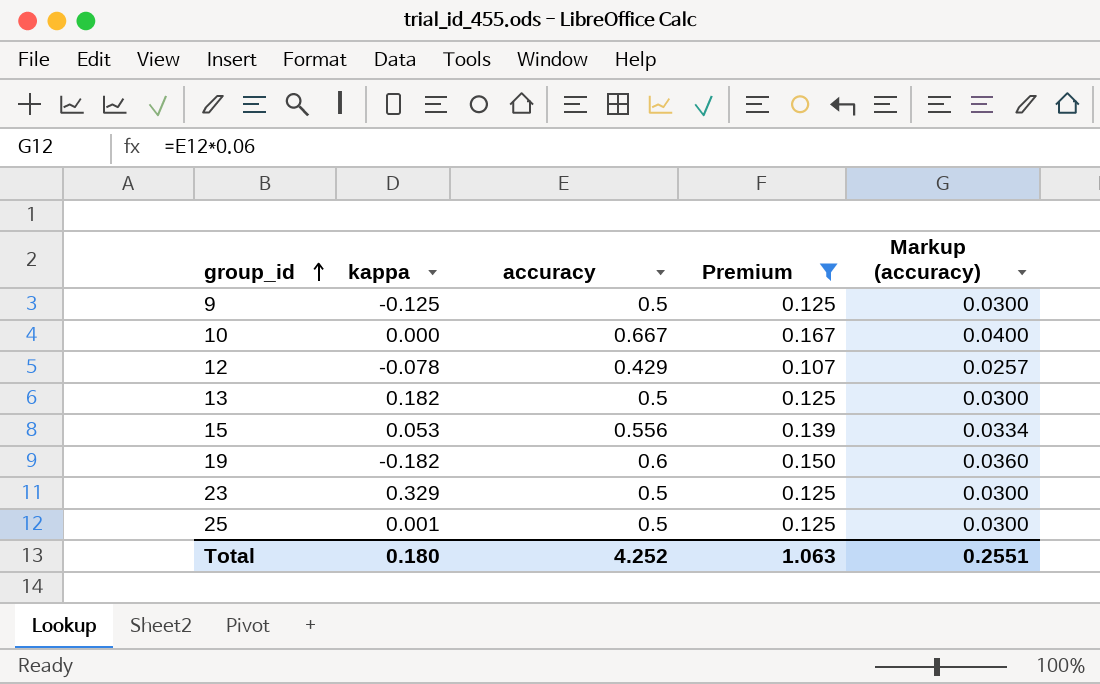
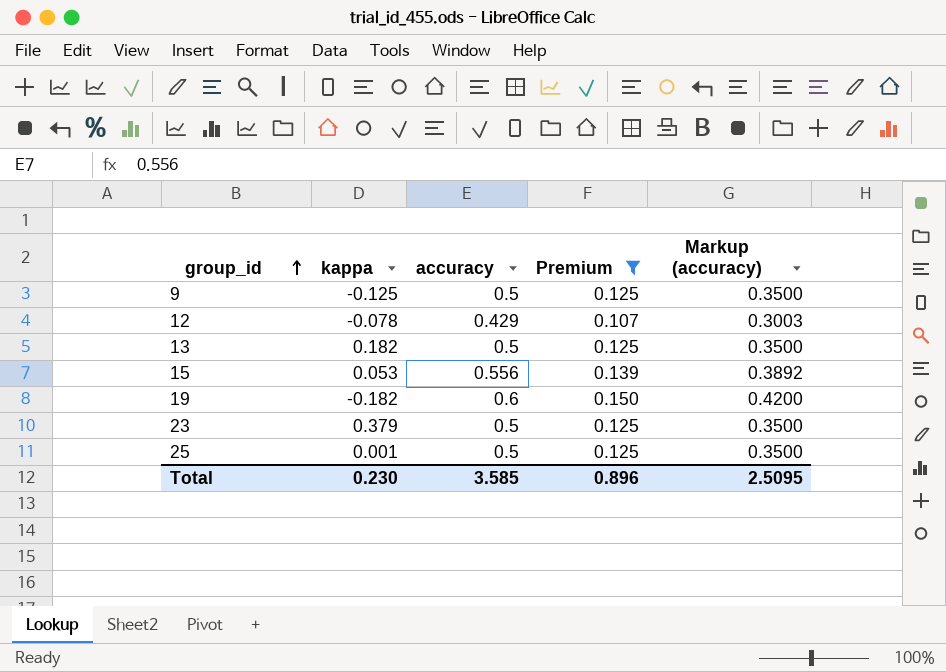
column Markup (accuracy) | formula: [accuracy] * 0.06 -> [accuracy] * 0.7
row 10: 0.000 | 0.667 | 0.167 | 0.0400 -> none
23 | kappa: 0.329 -> 0.379
Total | kappa: 0.180 -> 0.230
Total | accuracy: 4.252 -> 3.585
Total | Premium: 1.063 -> 0.896
Total | Markup (accuracy): 0.2551 -> 2.5095

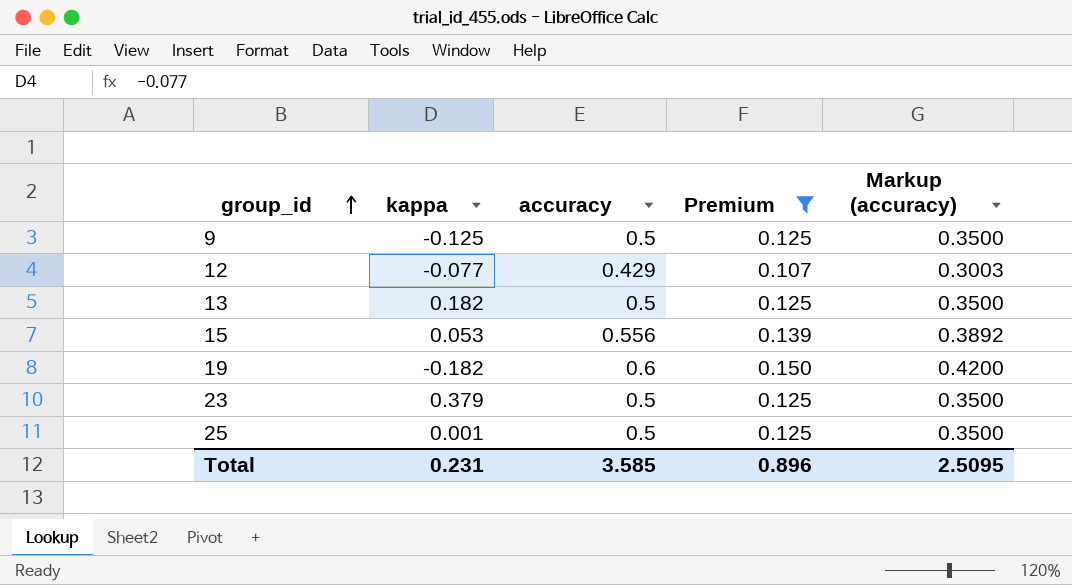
12 | kappa: -0.078 -> -0.077
Total | kappa: 0.230 -> 0.231

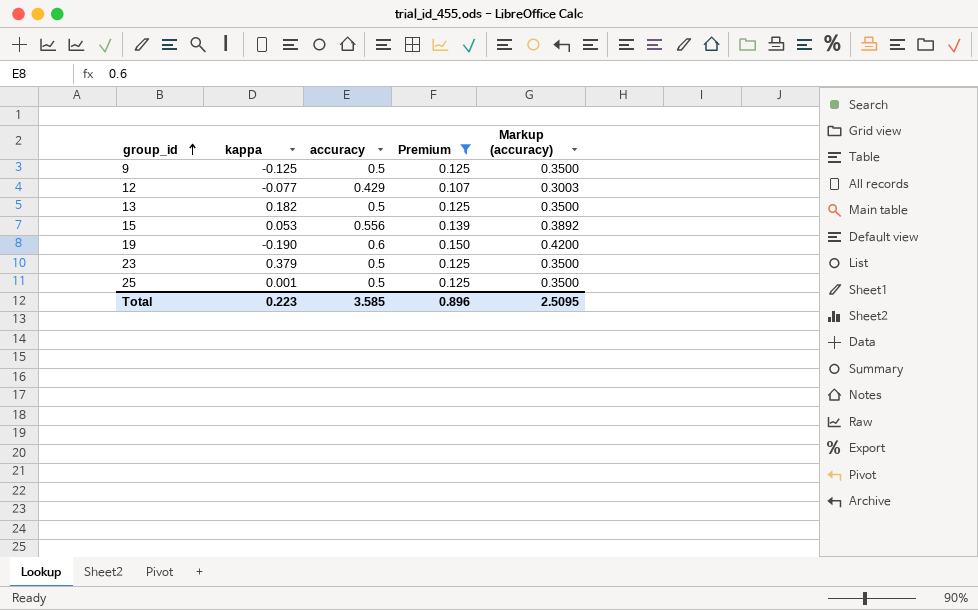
19 | kappa: -0.182 -> -0.190
Total | kappa: 0.231 -> 0.223

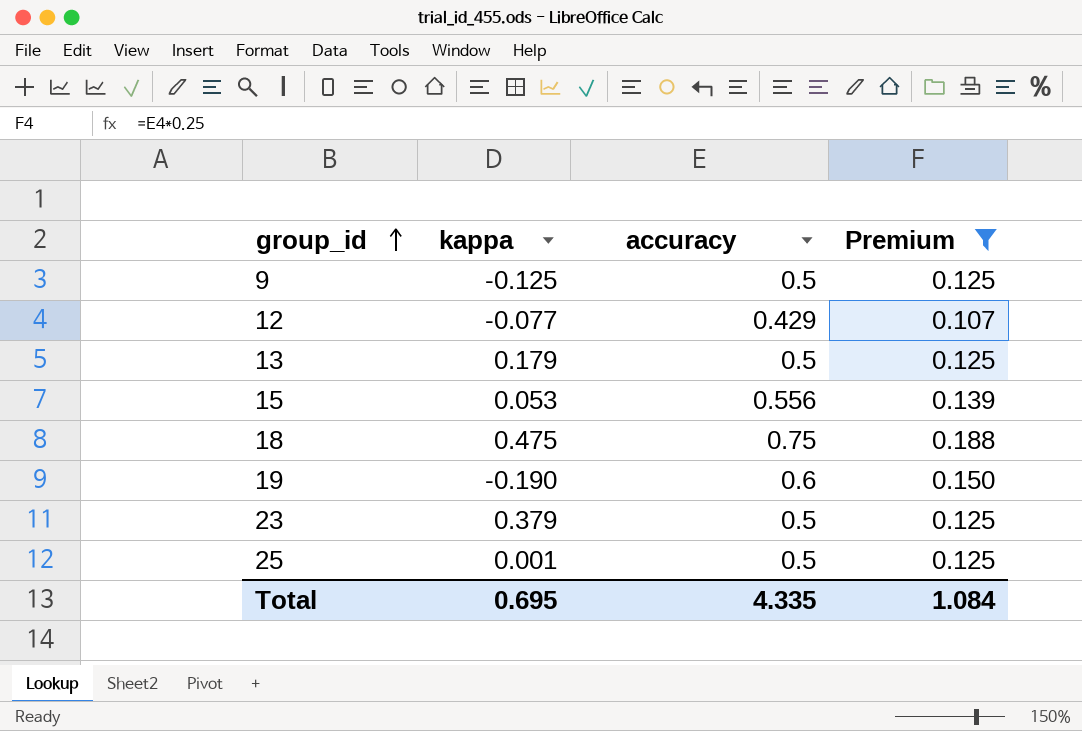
column Markup (accuracy) | formula: [accuracy] * 0.7 -> none
13 | kappa: 0.182 -> 0.179
row 18: none -> 0.475 | 0.75 | 0.188
Total | kappa: 0.223 -> 0.695
Total | accuracy: 3.585 -> 4.335
Total | Premium: 0.896 -> 1.084

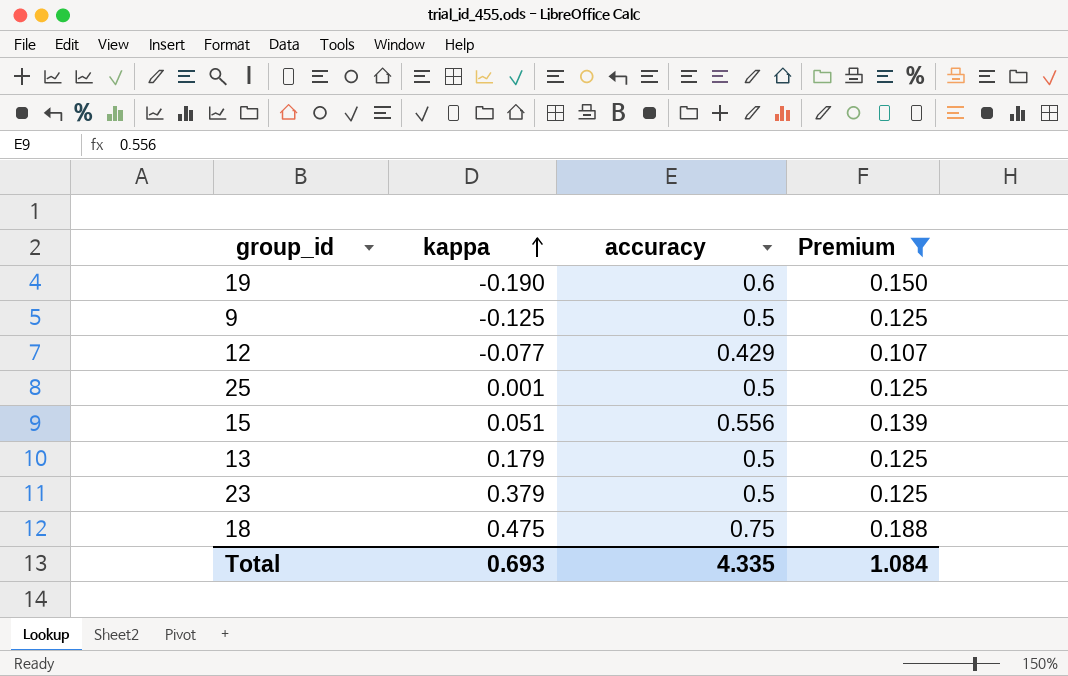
row order: group_id ascending -> kappa ascending
15 | kappa: 0.053 -> 0.051
Total | kappa: 0.695 -> 0.693

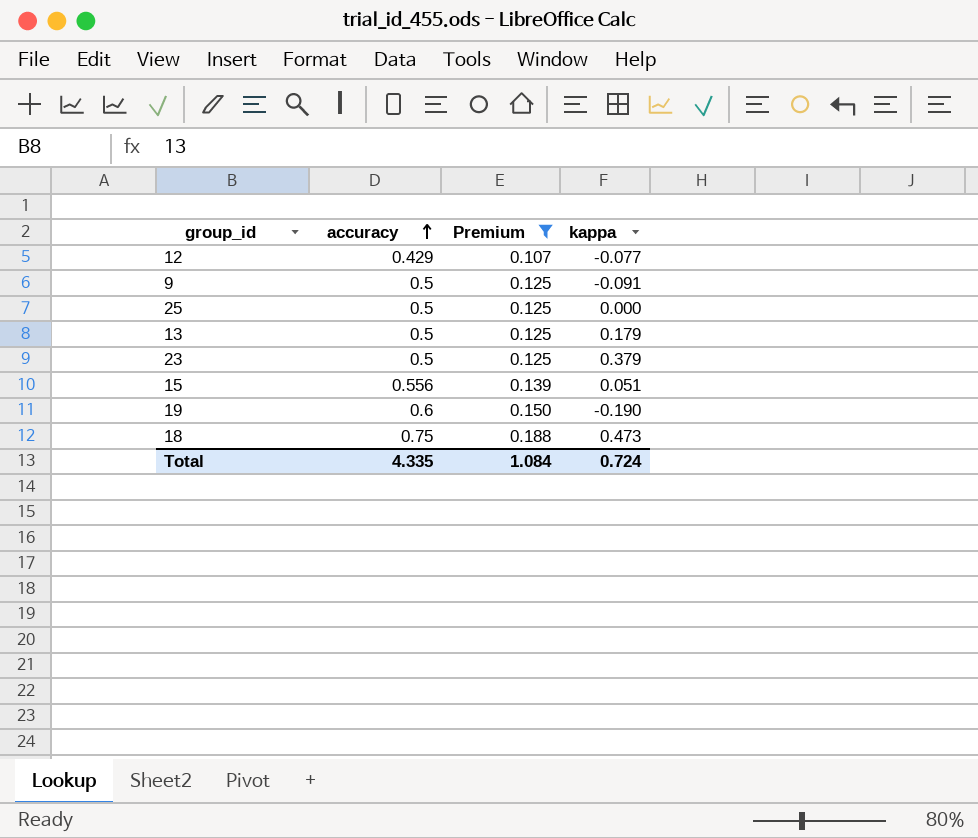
row order: kappa ascending -> accuracy ascending
column kappa | position: 2 -> 4
9 | kappa: -0.125 -> -0.091
25 | kappa: 0.001 -> 0.000
18 | kappa: 0.475 -> 0.473
Total | kappa: 0.693 -> 0.724

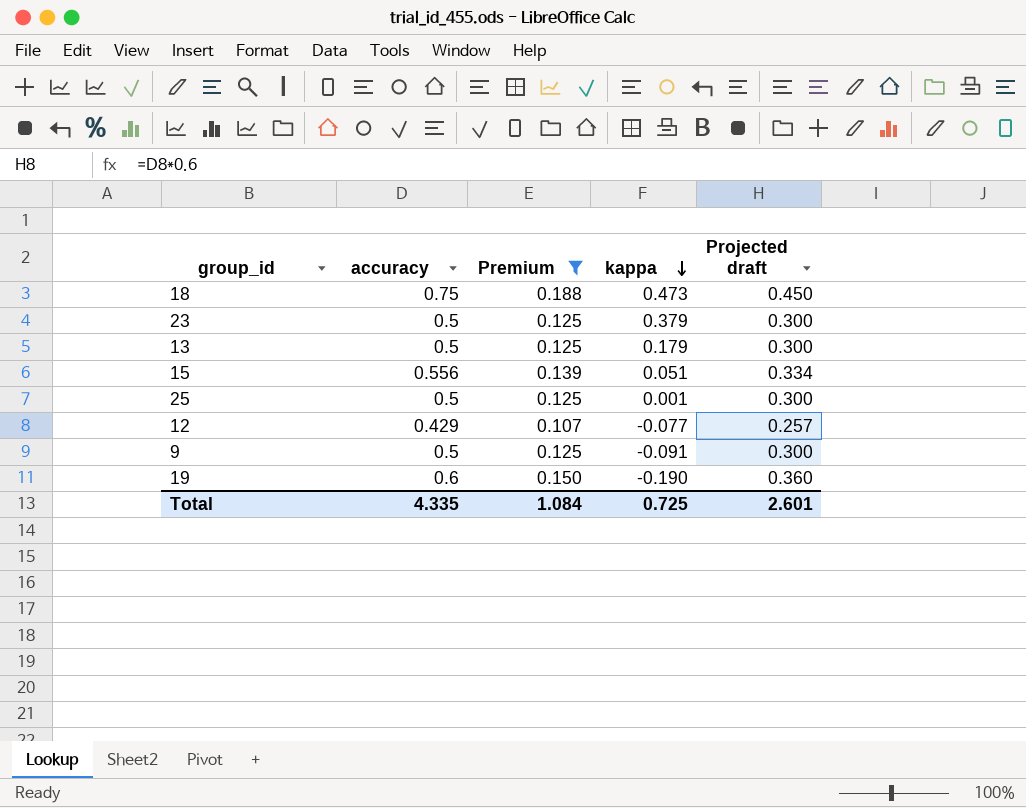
row order: accuracy ascending -> kappa descending
column Projected draft | formula: none -> [accuracy] * 0.6
25 | kappa: 0.000 -> 0.001
Total | kappa: 0.724 -> 0.725

